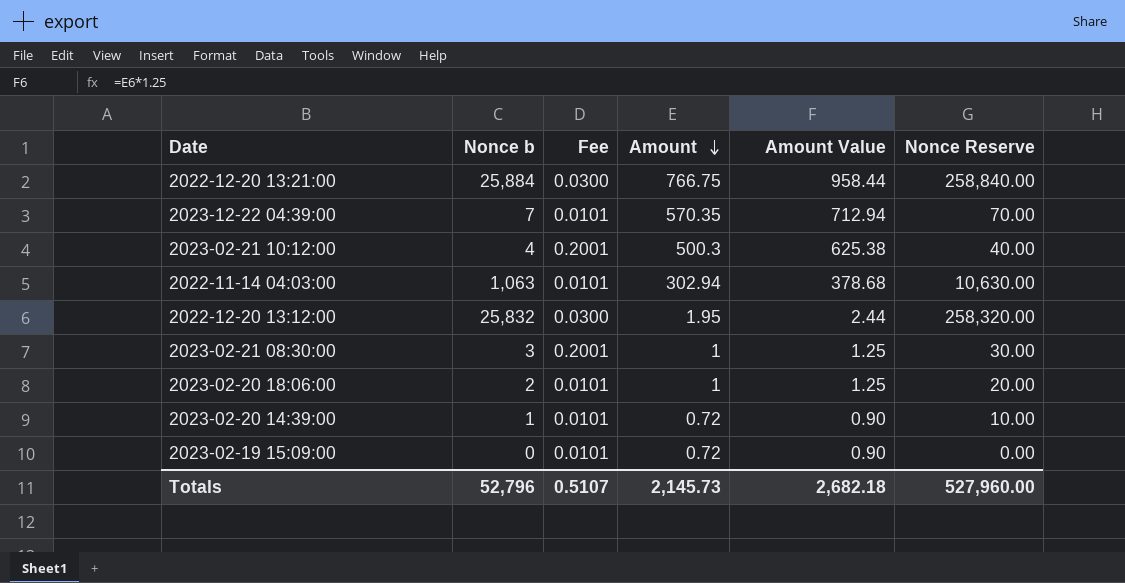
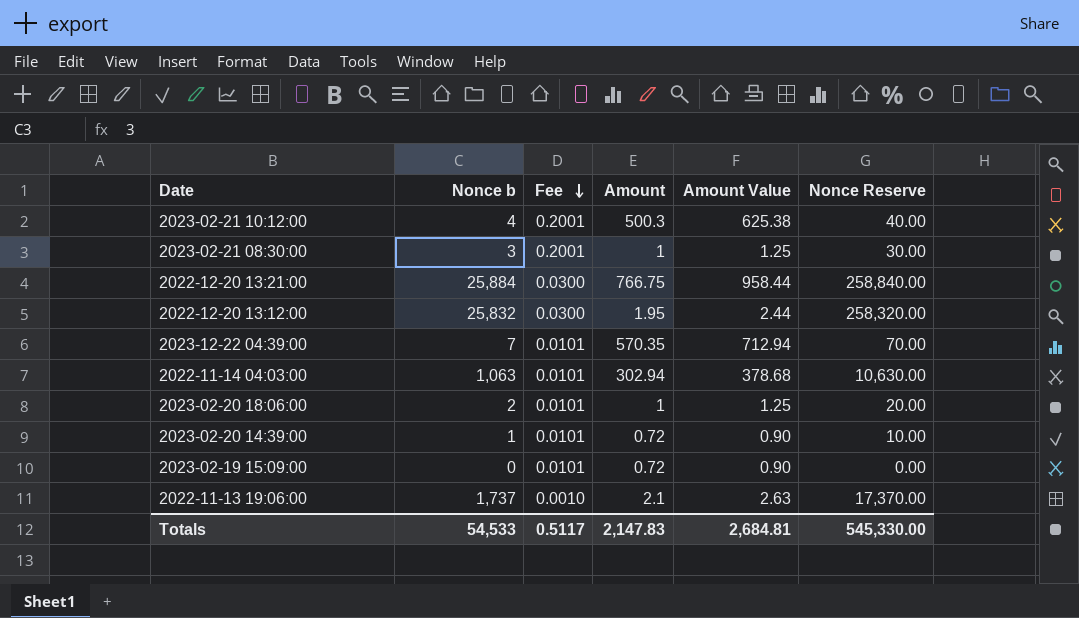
row order: Amount descending -> Fee descending
row 2022-11-13 19:06:00: none -> 1,737 | 0.0010 | 2.1 | 2.63 | 17,370.00
Totals | Nonce b: 52,796 -> 54,533
Totals | Fee: 0.5107 -> 0.5117
Totals | Amount: 2,145.73 -> 2,147.83
Totals | Amount Value: 2,682.18 -> 2,684.81
Totals | Nonce Reserve: 527,960.00 -> 545,330.00

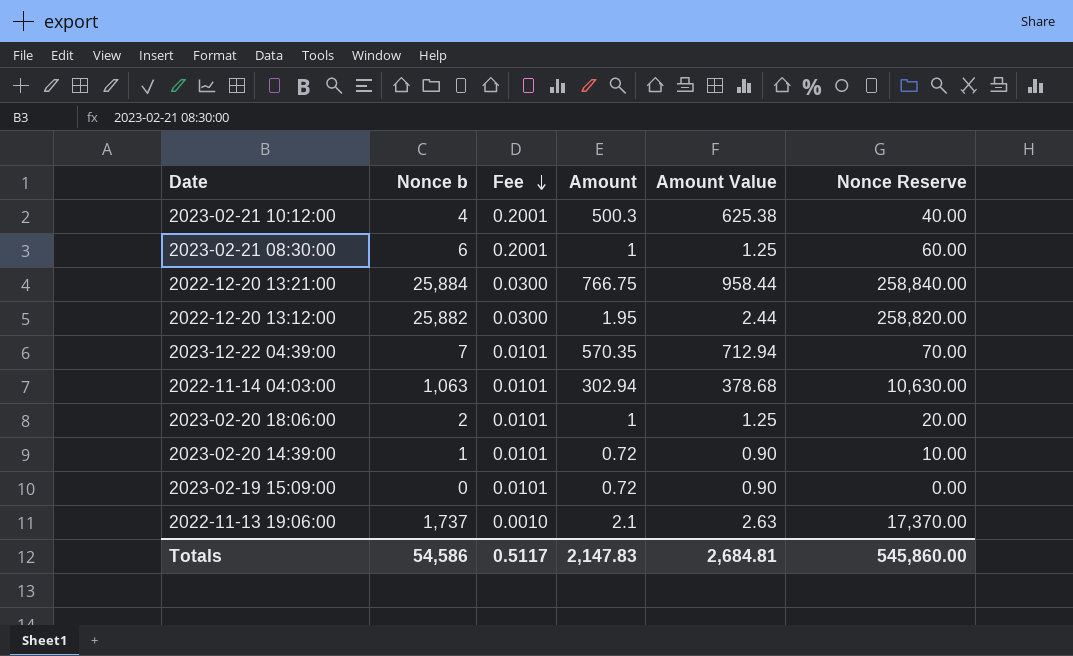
2023-02-21 08:30:00 | Nonce b: 3 -> 6
2023-02-21 08:30:00 | Nonce Reserve: 30.00 -> 60.00
2022-12-20 13:12:00 | Nonce b: 25,832 -> 25,882
2022-12-20 13:12:00 | Nonce Reserve: 258,320.00 -> 258,820.00
Totals | Nonce b: 54,533 -> 54,586
Totals | Nonce Reserve: 545,330.00 -> 545,860.00

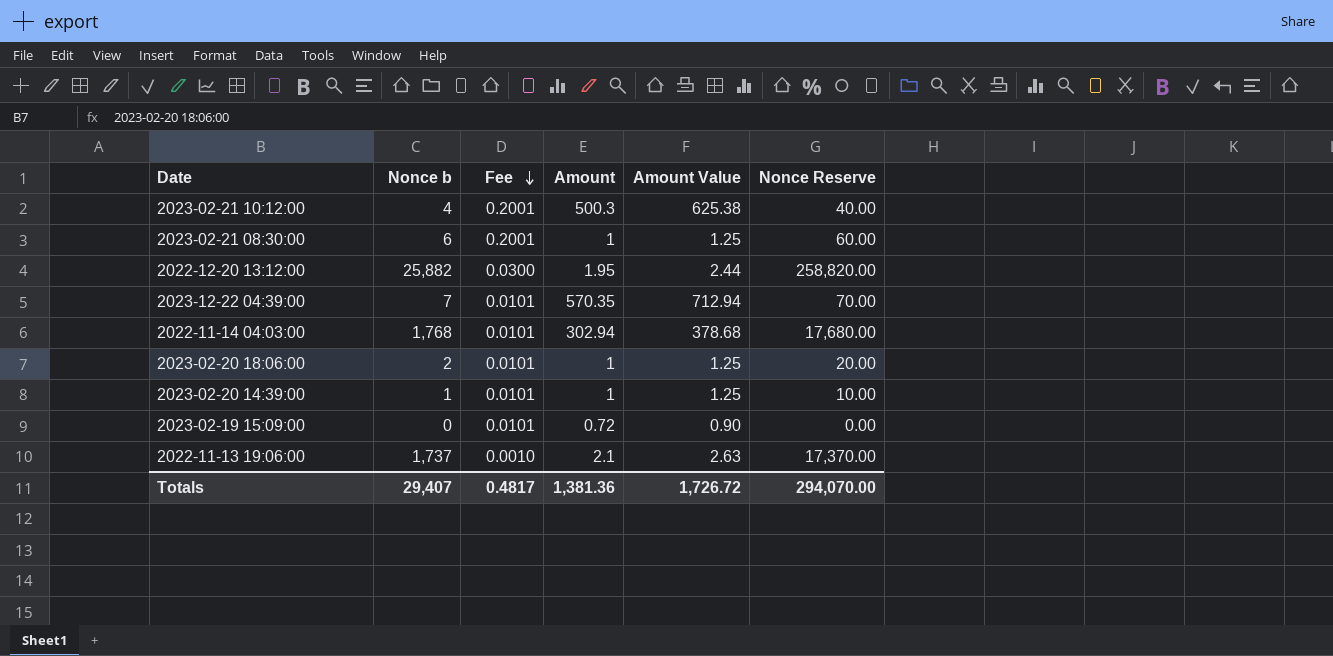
row 2022-12-20 13:21:00: 25,884 | 0.0300 | 766.75 | 958.44 | 258,840.00 -> none
2022-11-14 04:03:00 | Nonce b: 1,063 -> 1,768
2022-11-14 04:03:00 | Nonce Reserve: 10,630.00 -> 17,680.00
2023-02-20 14:39:00 | Amount: 0.72 -> 1
2023-02-20 14:39:00 | Amount Value: 0.90 -> 1.25
Totals | Nonce b: 54,586 -> 29,407
Totals | Fee: 0.5117 -> 0.4817
Totals | Amount: 2,147.83 -> 1,381.36
Totals | Amount Value: 2,684.81 -> 1,726.72
Totals | Nonce Reserve: 545,860.00 -> 294,070.00

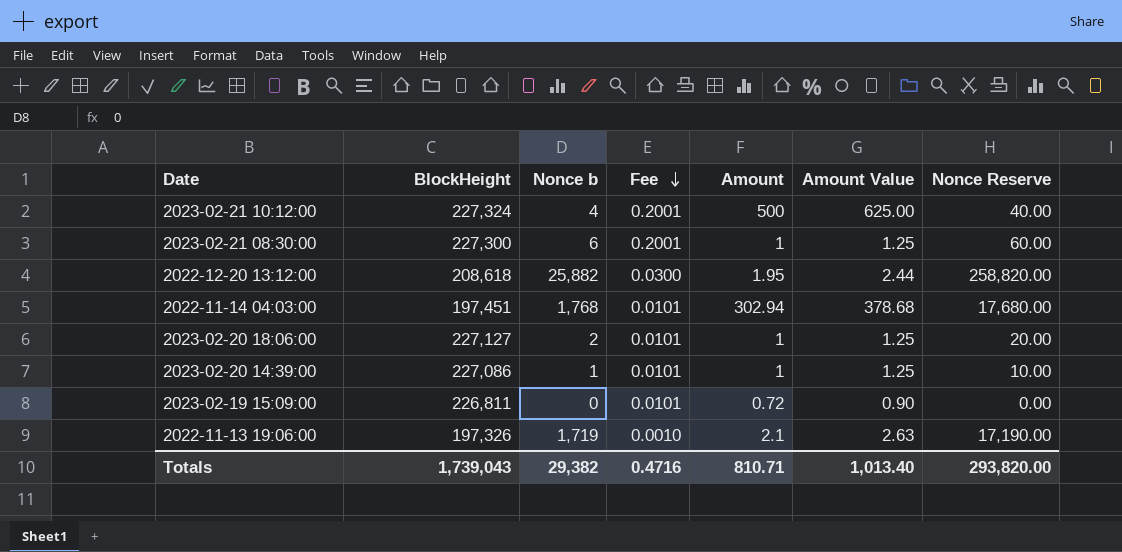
column BlockHeight | position: none -> 2
row 2023-12-22 04:39:00: 7 | 0.0101 | 570.35 | 712.94 | 70.00 -> none
2023-02-21 10:12:00 | Amount: 500.3 -> 500
2023-02-21 10:12:00 | Amount Value: 625.38 -> 625.00
2022-11-13 19:06:00 | Nonce b: 1,737 -> 1,719
2022-11-13 19:06:00 | Nonce Reserve: 17,370.00 -> 17,190.00
Totals | Nonce b: 29,407 -> 29,382
Totals | Fee: 0.4817 -> 0.4716
Totals | Amount: 1,381.36 -> 810.71
Totals | Amount Value: 1,726.72 -> 1,013.40
Totals | Nonce Reserve: 294,070.00 -> 293,820.00

